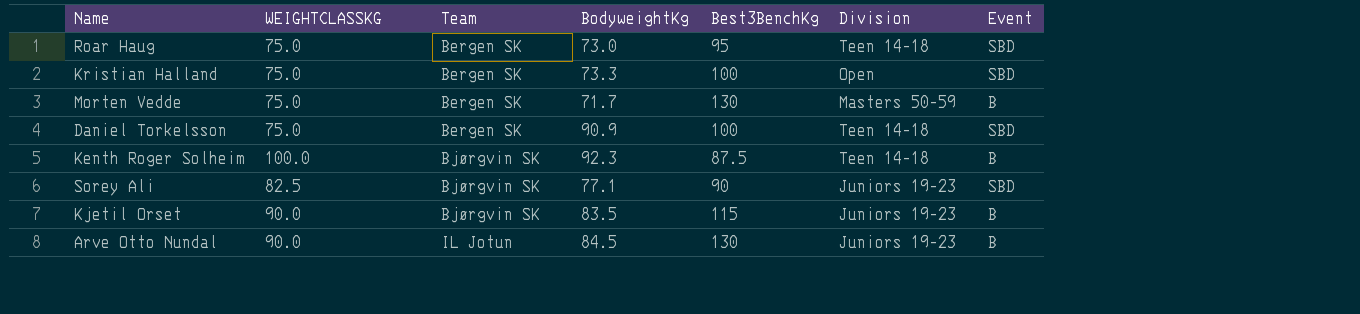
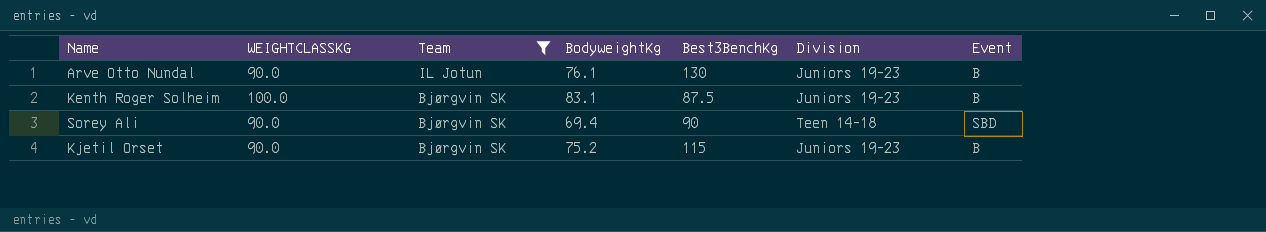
filter: none -> Team != Bergen SK
row order: Team ascending -> Team descending
Arve Otto Nundal | BodyweightKg: 84.5 -> 76.1
Kenth Roger Solheim | BodyweightKg: 92.3 -> 83.1
Kenth Roger Solheim | Division: Teen 14-18 -> Juniors 19-23
Sorey Ali | WEIGHTCLASSKG: 82.5 -> 90.0
Sorey Ali | BodyweightKg: 77.1 -> 69.4
Sorey Ali | Division: Juniors 19-23 -> Teen 14-18
Kjetil Orset | BodyweightKg: 83.5 -> 75.2

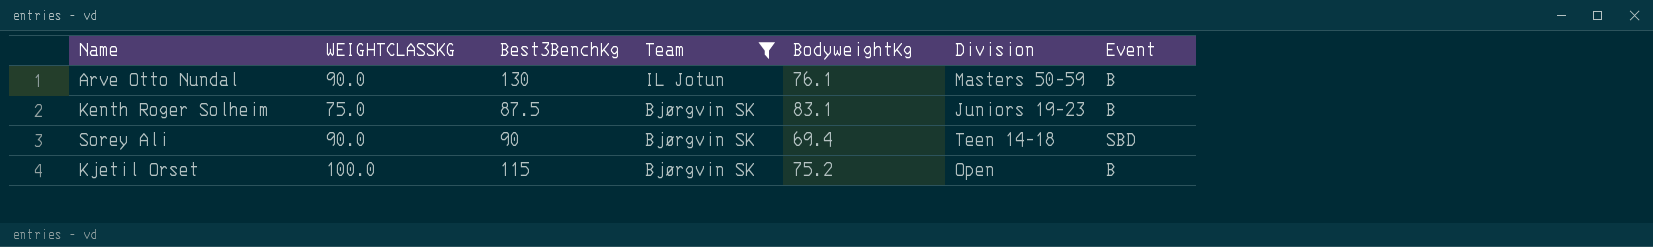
column Best3BenchKg | position: 5 -> 3
Arve Otto Nundal | Division: Juniors 19-23 -> Masters 50-59
Kenth Roger Solheim | WEIGHTCLASSKG: 100.0 -> 75.0
Kjetil Orset | WEIGHTCLASSKG: 90.0 -> 100.0
Kjetil Orset | Division: Juniors 19-23 -> Open

